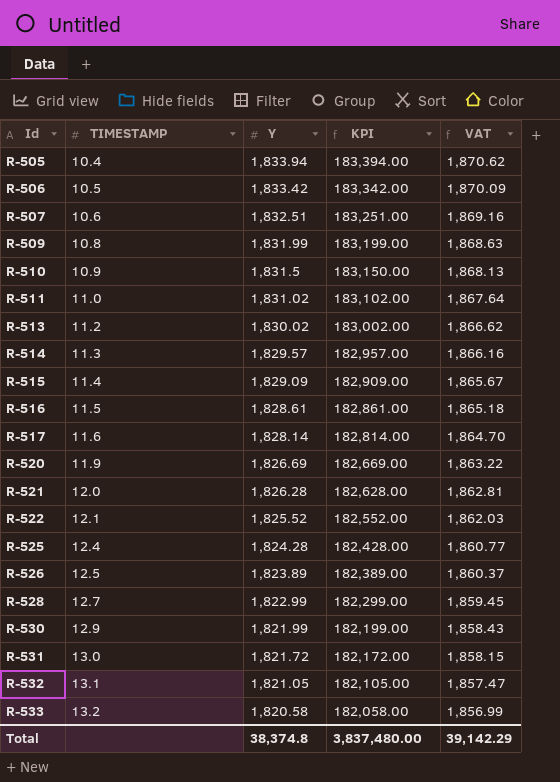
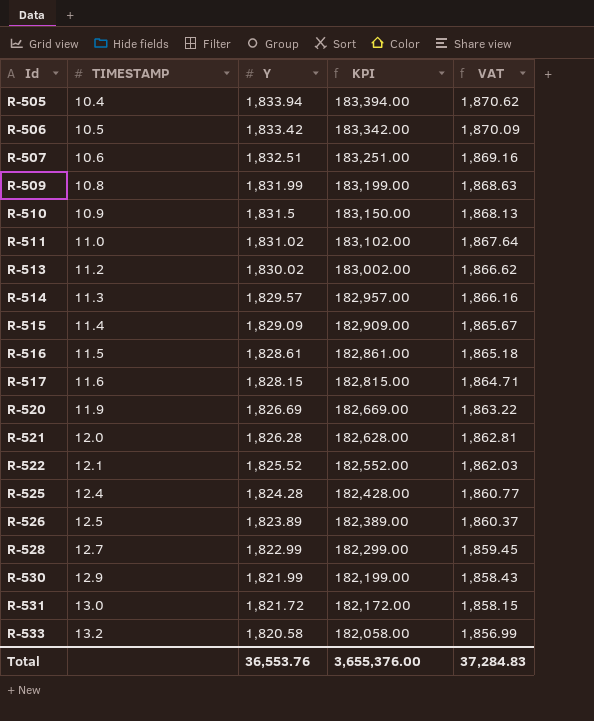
row R-532: 13.1 | 1,821.05 | 182,105.00 | 1,857.47 -> none
R-517 | Y: 1,828.14 -> 1,828.15
R-517 | KPI: 182,814.00 -> 182,815.00
R-517 | VAT: 1,864.70 -> 1,864.71
Total | Y: 38,374.8 -> 36,553.76
Total | KPI: 3,837,480.00 -> 3,655,376.00
Total | VAT: 39,142.29 -> 37,284.83

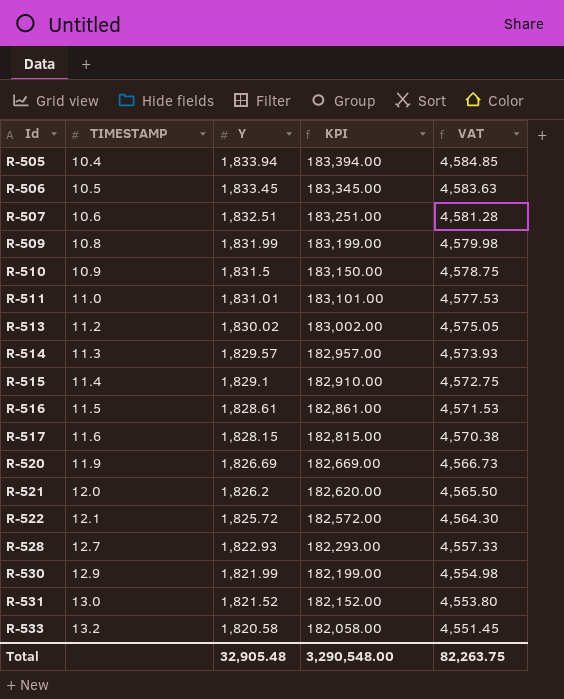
column VAT | formula: [Y] * 1.02 -> [Y] * 2.5
row R-525: 12.4 | 1,824.28 | 182,428.00 | 1,860.77 -> none
row R-526: 12.5 | 1,823.89 | 182,389.00 | 1,860.37 -> none
R-506 | Y: 1,833.42 -> 1,833.45
R-506 | KPI: 183,342.00 -> 183,345.00
R-511 | Y: 1,831.02 -> 1,831.01
R-511 | KPI: 183,102.00 -> 183,101.00
R-515 | Y: 1,829.09 -> 1,829.1
R-515 | KPI: 182,909.00 -> 182,910.00
R-521 | Y: 1,826.28 -> 1,826.2
R-521 | KPI: 182,628.00 -> 182,620.00
R-522 | Y: 1,825.52 -> 1,825.72
R-522 | KPI: 182,552.00 -> 182,572.00
R-528 | Y: 1,822.99 -> 1,822.93
R-528 | KPI: 182,299.00 -> 182,293.00
R-531 | Y: 1,821.72 -> 1,821.52
R-531 | KPI: 182,172.00 -> 182,152.00
Total | Y: 36,553.76 -> 32,905.48
Total | KPI: 3,655,376.00 -> 3,290,548.00
Total | VAT: 37,284.83 -> 82,263.75

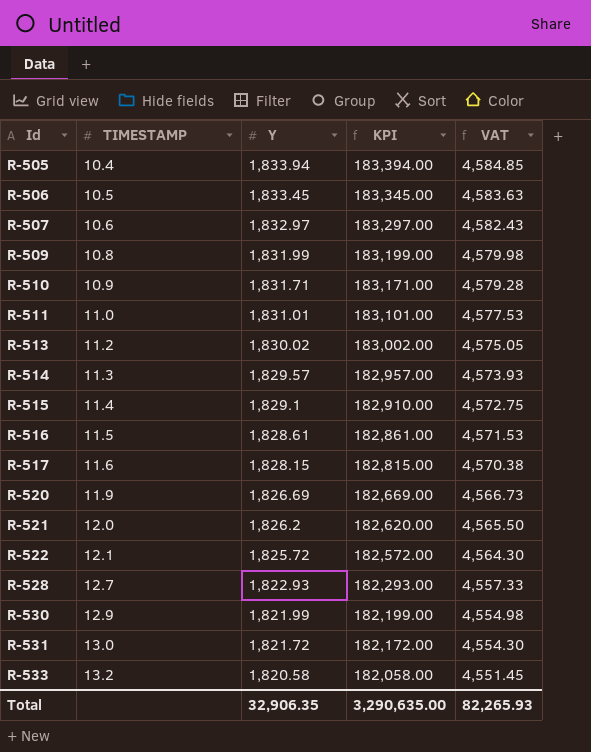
R-507 | Y: 1,832.51 -> 1,832.97
R-507 | KPI: 183,251.00 -> 183,297.00
R-507 | VAT: 4,581.28 -> 4,582.43
R-510 | Y: 1,831.5 -> 1,831.71
R-510 | KPI: 183,150.00 -> 183,171.00
R-510 | VAT: 4,578.75 -> 4,579.28
R-531 | Y: 1,821.52 -> 1,821.72
R-531 | KPI: 182,152.00 -> 182,172.00
R-531 | VAT: 4,553.80 -> 4,554.30
Total | Y: 32,905.48 -> 32,906.35
Total | KPI: 3,290,548.00 -> 3,290,635.00
Total | VAT: 82,263.75 -> 82,265.93

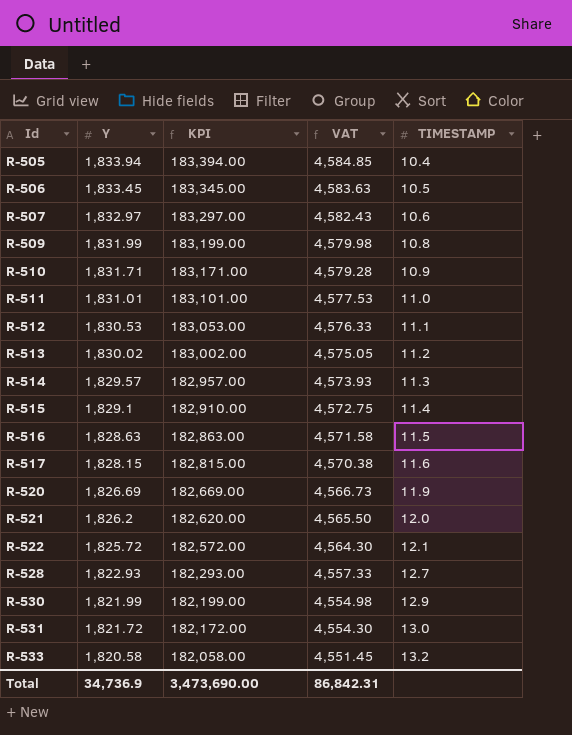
column TIMESTAMP | position: 2 -> 5
row R-512: none -> 1,830.53 | 183,053.00 | 4,576.33 | 11.1
R-516 | Y: 1,828.61 -> 1,828.63
R-516 | KPI: 182,861.00 -> 182,863.00
R-516 | VAT: 4,571.53 -> 4,571.58
Total | Y: 32,906.35 -> 34,736.9
Total | KPI: 3,290,635.00 -> 3,473,690.00
Total | VAT: 82,265.93 -> 86,842.31

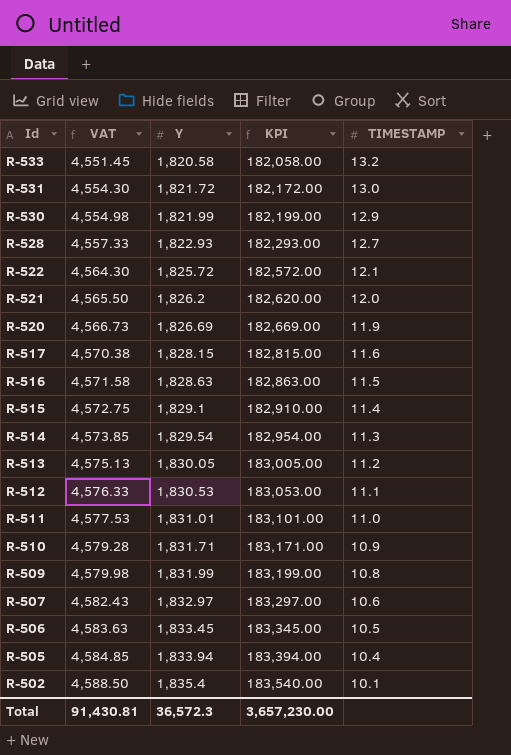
row order: Id ascending -> Id descending
column VAT | position: 4 -> 2
R-514 | VAT: 4,573.93 -> 4,573.85
R-514 | Y: 1,829.57 -> 1,829.54
R-514 | KPI: 182,957.00 -> 182,954.00
R-513 | VAT: 4,575.05 -> 4,575.13
R-513 | Y: 1,830.02 -> 1,830.05
R-513 | KPI: 183,002.00 -> 183,005.00
row R-502: none -> 4,588.50 | 1,835.4 | 183,540.00 | 10.1
Total | VAT: 86,842.31 -> 91,430.81
Total | Y: 34,736.9 -> 36,572.3
Total | KPI: 3,473,690.00 -> 3,657,230.00

